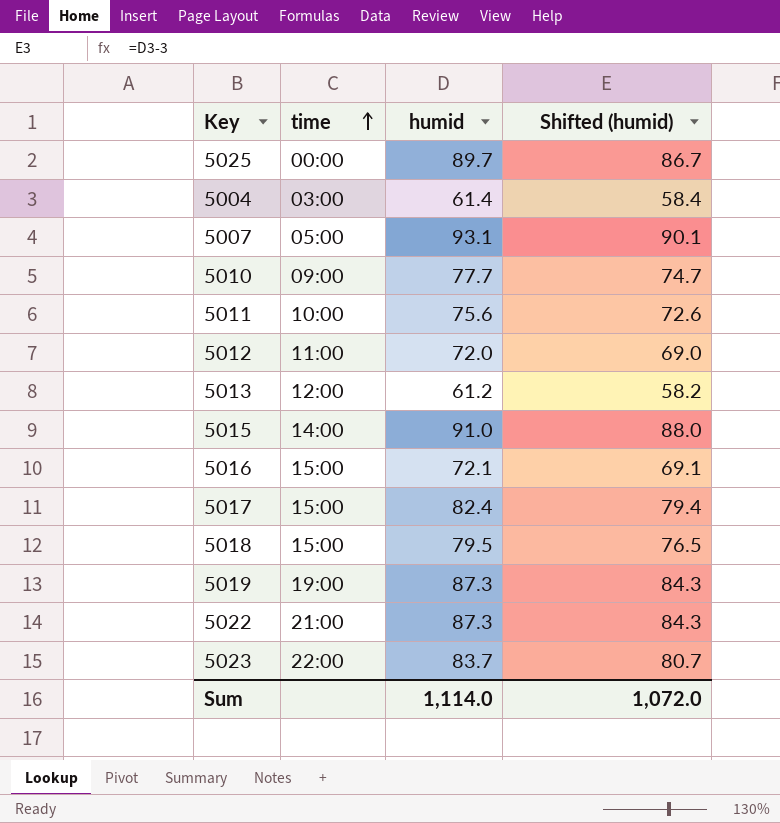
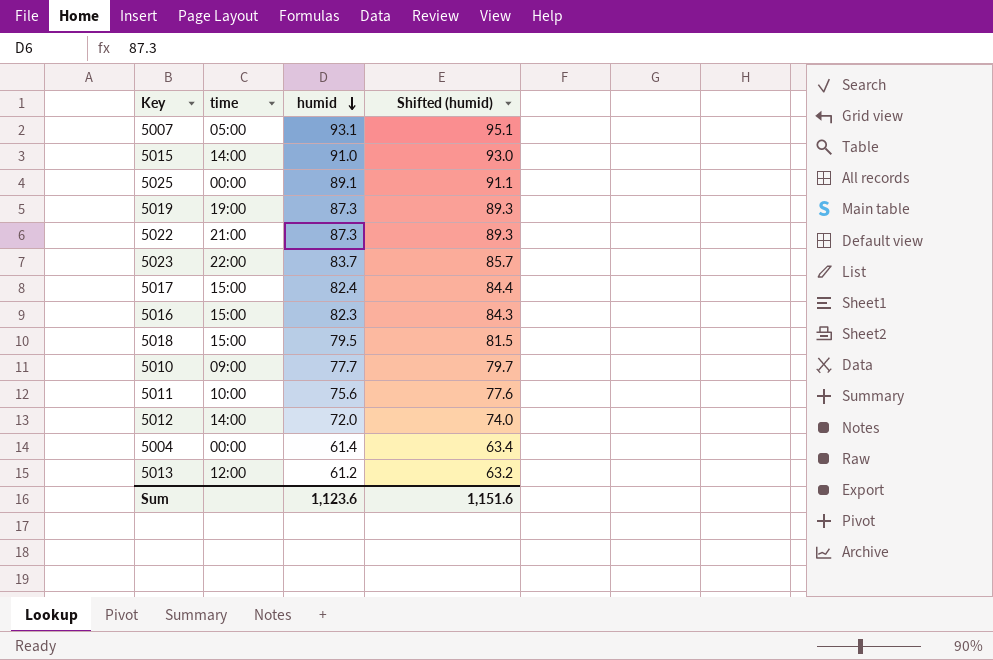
row order: time ascending -> humid descending
column Shifted (humid) | formula: [humid] - 3 -> [humid] + 2
5025 | humid: 89.7 -> 89.1
5016 | humid: 72.1 -> 82.3
5012 | time: 11:00 -> 14:00
5004 | time: 03:00 -> 00:00
Sum | humid: 1,114.0 -> 1,123.6
Sum | Shifted (humid): 1,072.0 -> 1,151.6

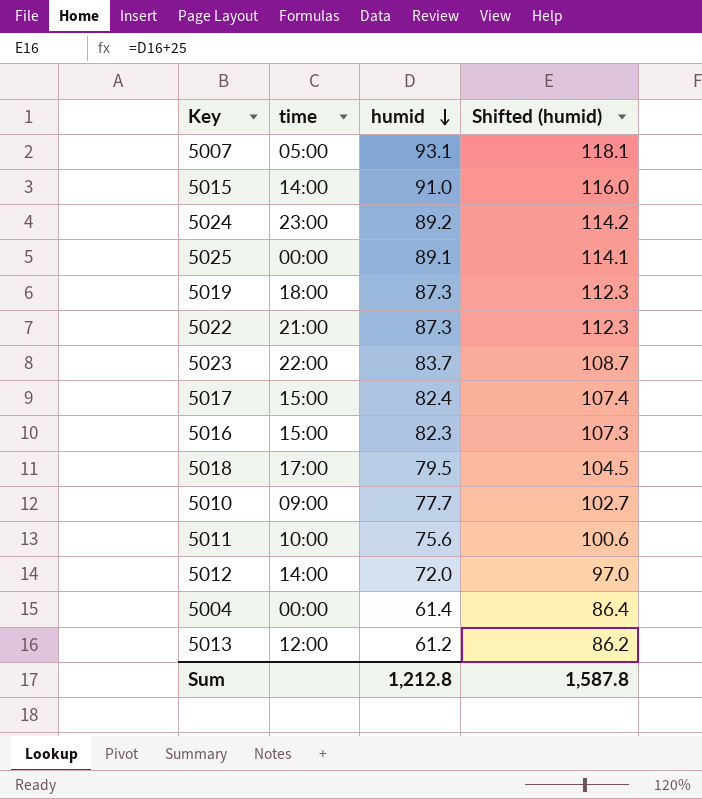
column Shifted (humid) | formula: [humid] + 2 -> [humid] + 25
row 5024: none -> 23:00 | 89.2 | 114.2
5019 | time: 19:00 -> 18:00
5018 | time: 15:00 -> 17:00
Sum | humid: 1,123.6 -> 1,212.8
Sum | Shifted (humid): 1,151.6 -> 1,587.8

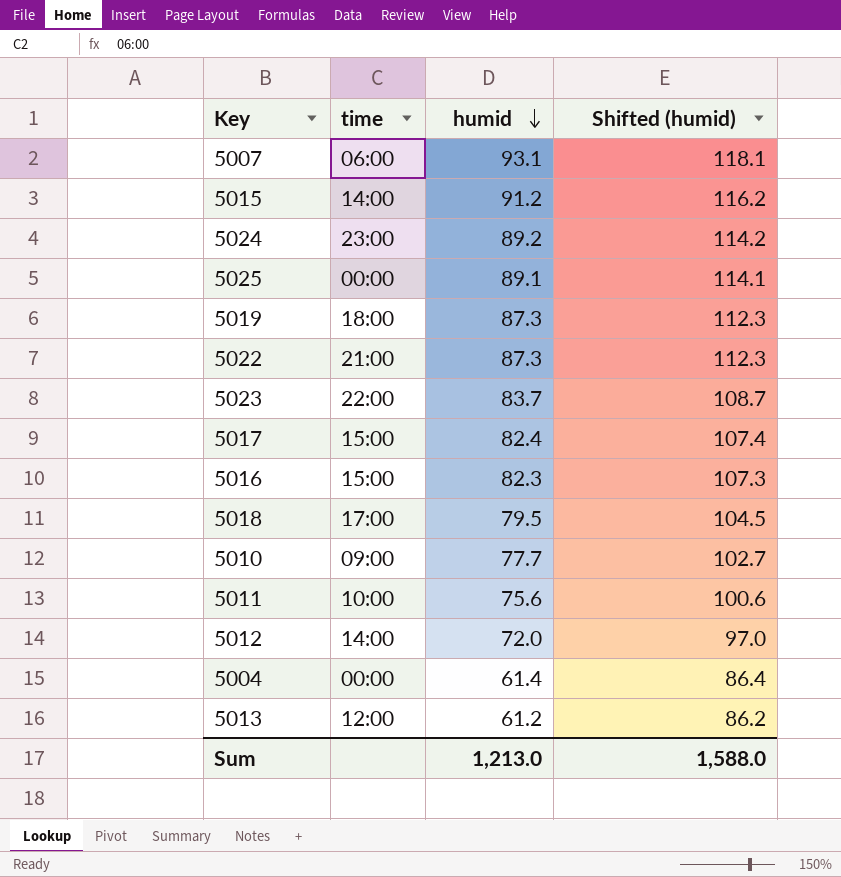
5007 | time: 05:00 -> 06:00
5015 | humid: 91.0 -> 91.2
5015 | Shifted (humid): 116.0 -> 116.2
Sum | humid: 1,212.8 -> 1,213.0
Sum | Shifted (humid): 1,587.8 -> 1,588.0

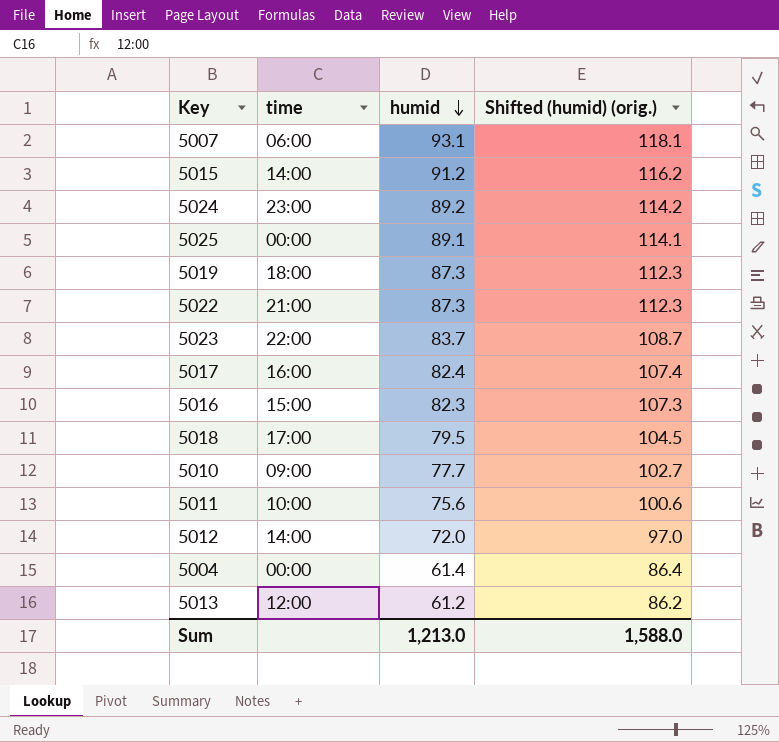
column name: Shifted (humid) -> Shifted (humid) (orig.)
5017 | time: 15:00 -> 16:00

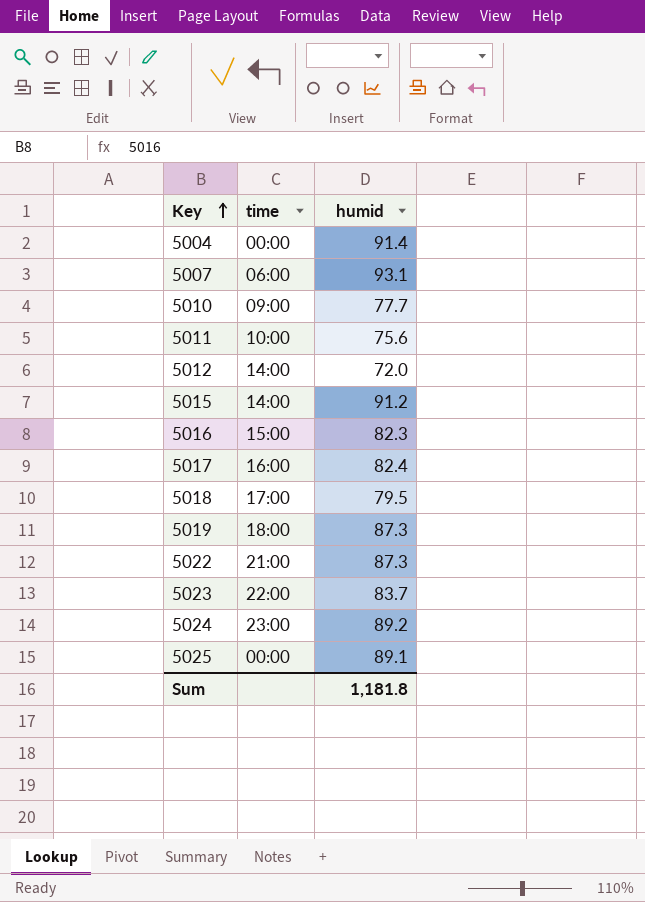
row order: humid descending -> Key ascending
column Shifted (humid) (orig.) | formula: [humid] + 25 -> none
row 5013: 12:00 | 61.2 | 86.2 -> none
5004 | humid: 61.4 -> 91.4
Sum | humid: 1,213.0 -> 1,181.8

